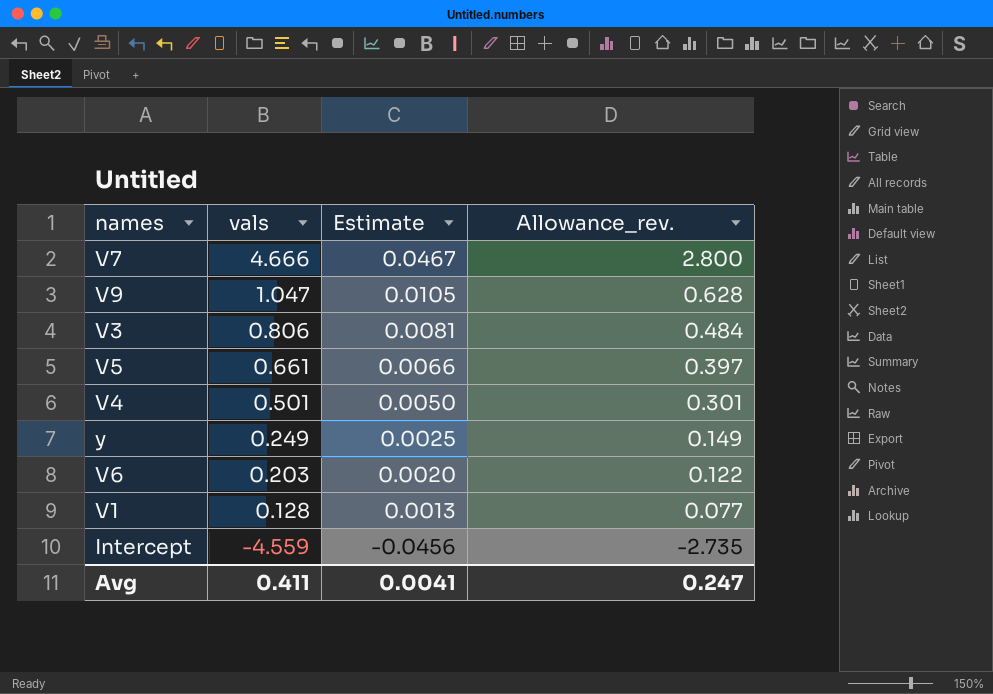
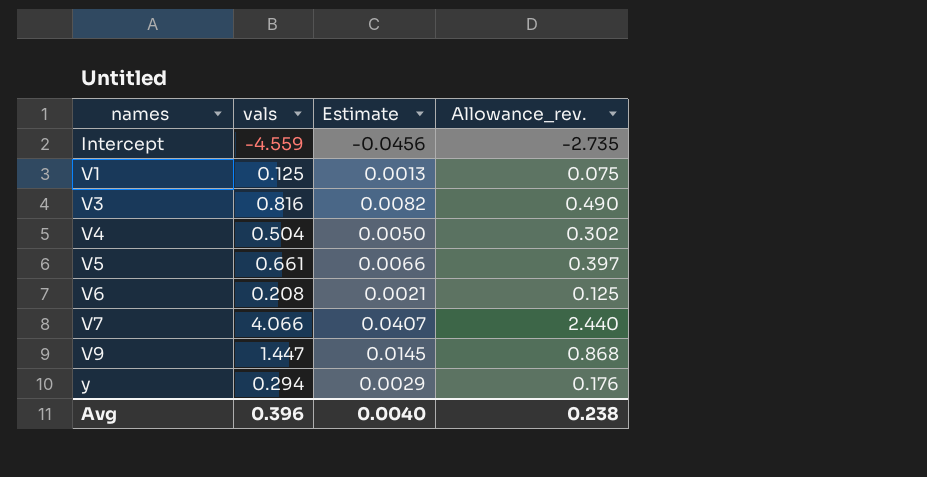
row order: vals descending -> names ascending
V1 | vals: 0.128 -> 0.125
V1 | Allowance_rev.: 0.077 -> 0.075
V3 | vals: 0.806 -> 0.816
V3 | Estimate: 0.0081 -> 0.0082
V3 | Allowance_rev.: 0.484 -> 0.490
V4 | vals: 0.501 -> 0.504
V4 | Allowance_rev.: 0.301 -> 0.302
V6 | vals: 0.203 -> 0.208
V6 | Estimate: 0.0020 -> 0.0021
V6 | Allowance_rev.: 0.122 -> 0.125
V7 | vals: 4.666 -> 4.066
V7 | Estimate: 0.0467 -> 0.0407
V7 | Allowance_rev.: 2.800 -> 2.440
V9 | vals: 1.047 -> 1.447
V9 | Estimate: 0.0105 -> 0.0145
V9 | Allowance_rev.: 0.628 -> 0.868
y | vals: 0.249 -> 0.294
y | Estimate: 0.0025 -> 0.0029
y | Allowance_rev.: 0.149 -> 0.176
Avg | vals: 0.411 -> 0.396
Avg | Estimate: 0.0041 -> 0.0040
Avg | Allowance_rev.: 0.247 -> 0.238

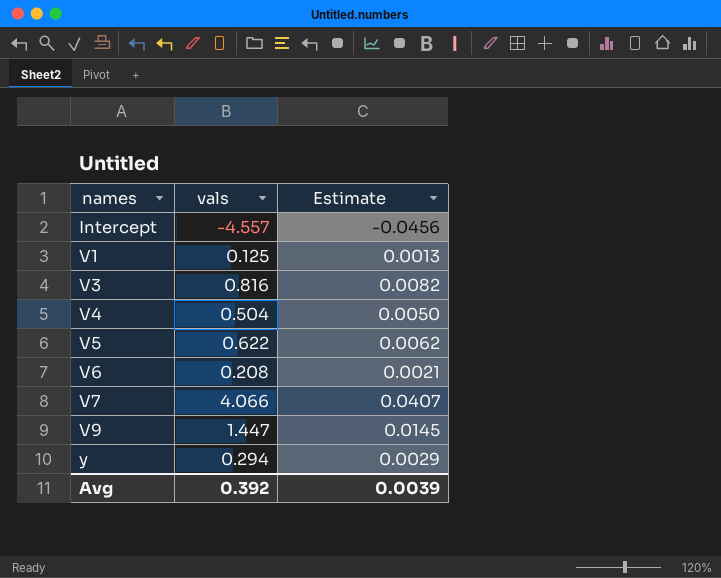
column Allowance_rev. | formula: [vals] * 0.6 -> none
Intercept | vals: -4.559 -> -4.557
V5 | vals: 0.661 -> 0.622
V5 | Estimate: 0.0066 -> 0.0062
Avg | vals: 0.396 -> 0.392
Avg | Estimate: 0.0040 -> 0.0039

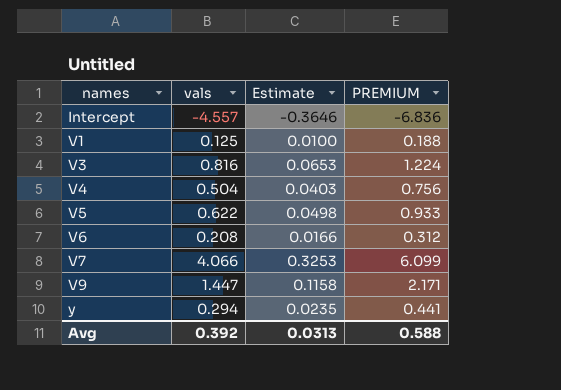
column Estimate | formula: [vals] * 0.01 -> [vals] * 0.08
column PREMIUM | formula: none -> [vals] * 1.5
Avg | Estimate: 0.0039 -> 0.0313

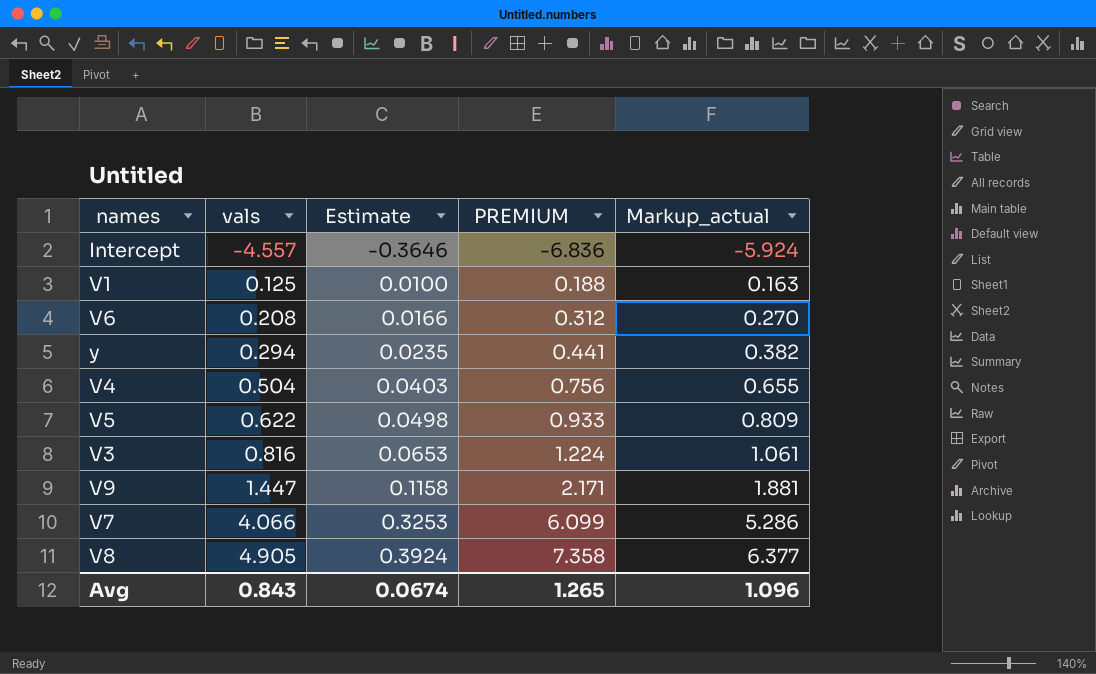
row order: names ascending -> vals ascending
column Markup_actual | formula: none -> [vals] * 1.3
row V8: none -> 4.905 | 0.3924 | 7.358 | 6.377
Avg | vals: 0.392 -> 0.843
Avg | Estimate: 0.0313 -> 0.0674
Avg | PREMIUM: 0.588 -> 1.265

